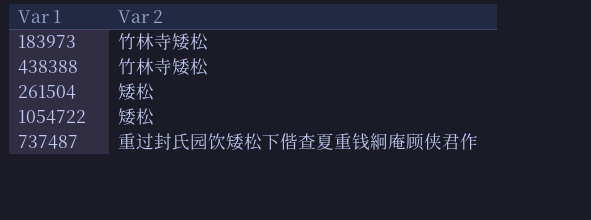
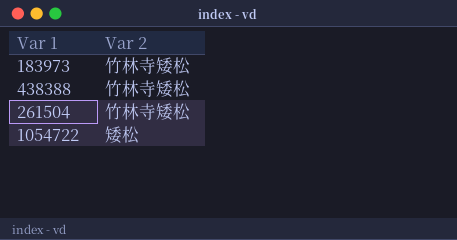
row 737487: 重过封氏园饮矮松下偕查夏重钱絅庵顾侠君作 -> none
261504 | Var 2: 矮松 -> 竹林寺矮松

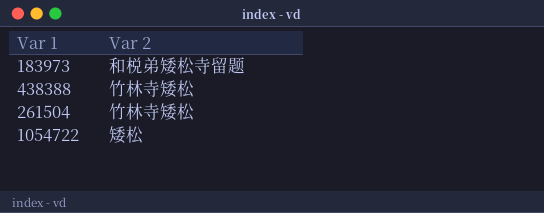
183973 | Var 2: 竹林寺矮松 -> 和棁弟矮松寺留题

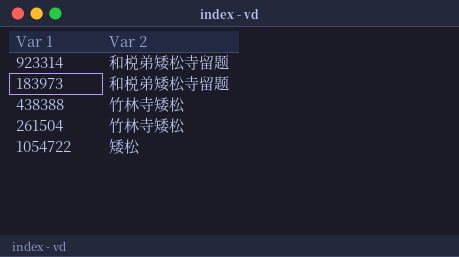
row 923314: none -> 和棁弟矮松寺留题

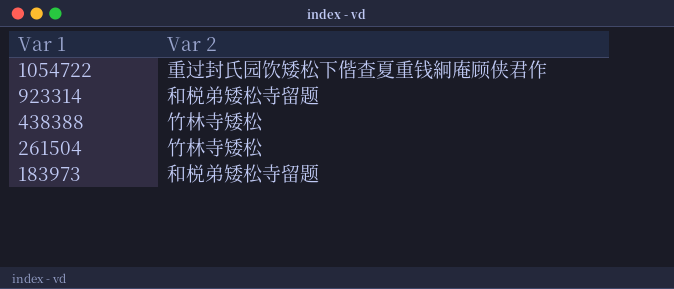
row order: none -> Var 1 descending
1054722 | Var 2: 矮松 -> 重过封氏园饮矮松下偕查夏重钱絅庵顾侠君作

